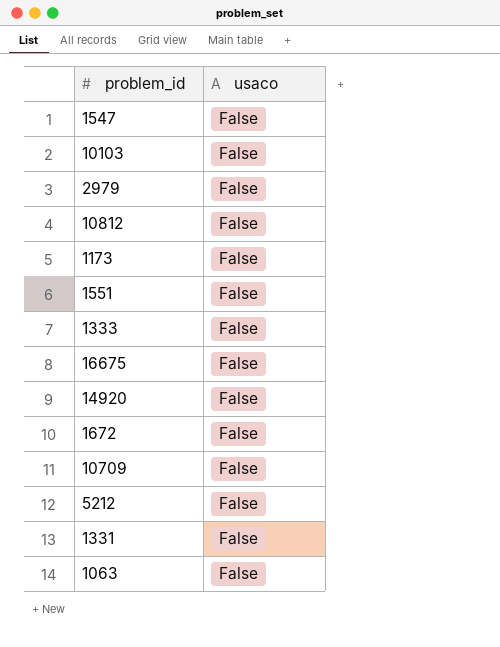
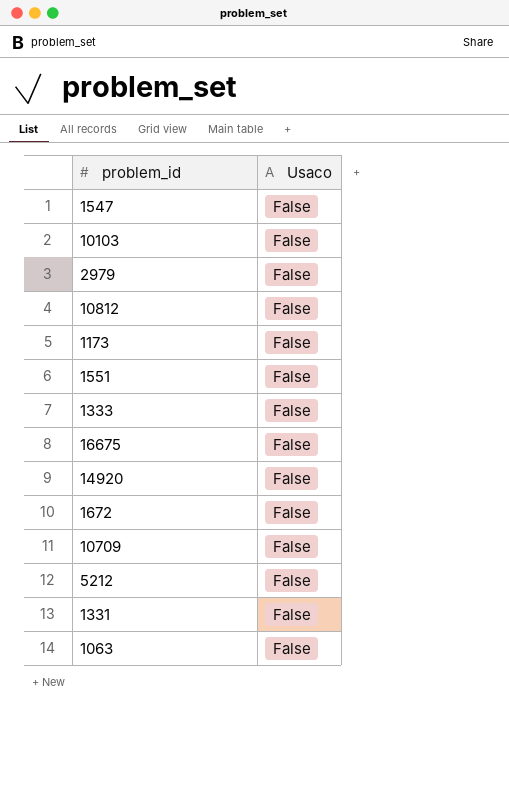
column name: usaco -> Usaco

